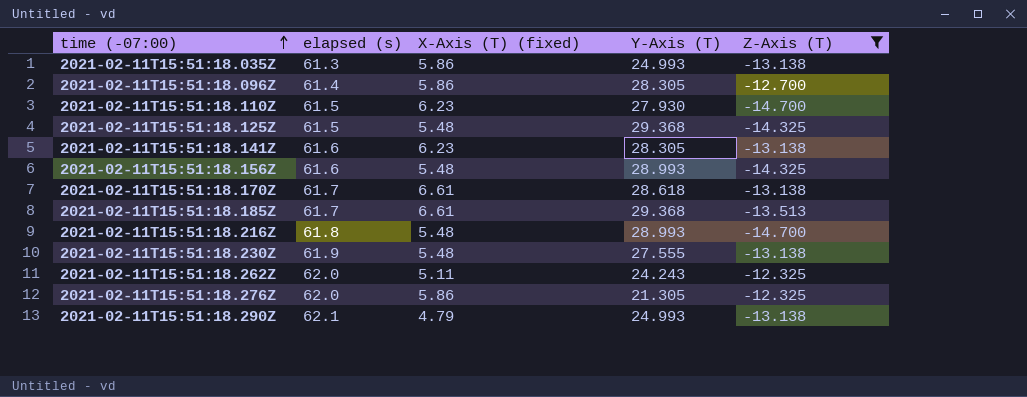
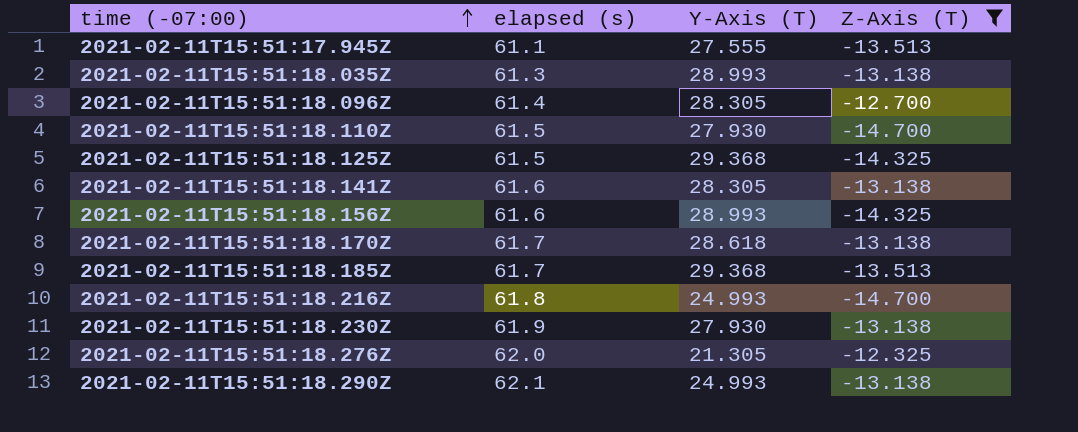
column X-Axis (T) (fixed) | position: 3 -> none
row 2021-02-11T15:51:18.262Z: 62.0 | 5.11 | 24.243 | -12.325 -> none
row 2021-02-11T15:51:17.945Z: none -> 61.1 | 27.555 | -13.513
2021-02-11T15:51:18.035Z | Y-Axis (T): 24.993 -> 28.993
2021-02-11T15:51:18.216Z | Y-Axis (T): 28.993 -> 24.993
2021-02-11T15:51:18.230Z | Y-Axis (T): 27.555 -> 27.930

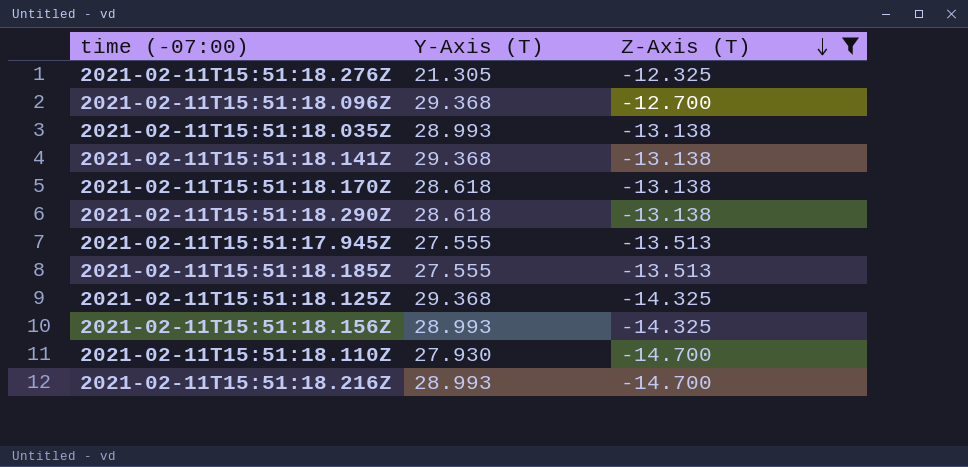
row order: time (-07:00) ascending -> Z-Axis (T) descending
column elapsed (s) | position: 2 -> none
row 2021-02-11T15:51:18.230Z: 61.9 | 27.930 | -13.138 -> none
2021-02-11T15:51:18.096Z | Y-Axis (T): 28.305 -> 29.368
2021-02-11T15:51:18.141Z | Y-Axis (T): 28.305 -> 29.368
2021-02-11T15:51:18.290Z | Y-Axis (T): 24.993 -> 28.618
2021-02-11T15:51:18.185Z | Y-Axis (T): 29.368 -> 27.555
2021-02-11T15:51:18.216Z | Y-Axis (T): 24.993 -> 28.993

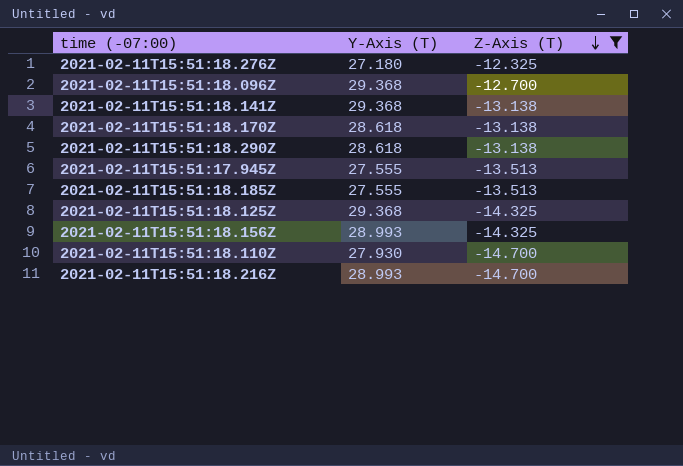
row 2021-02-11T15:51:18.035Z: 28.993 | -13.138 -> none
2021-02-11T15:51:18.276Z | Y-Axis (T): 21.305 -> 27.180

